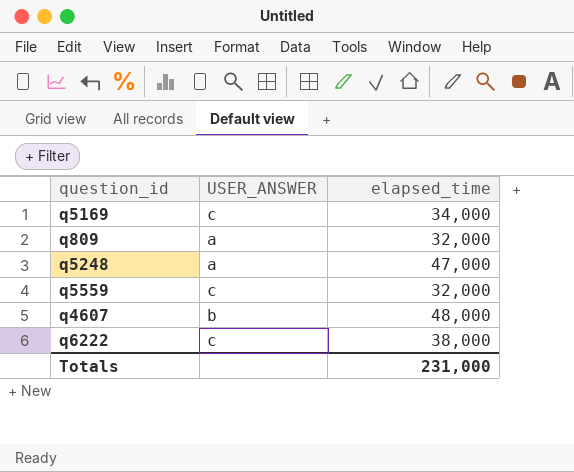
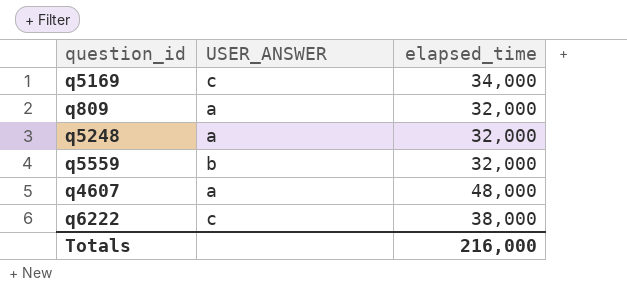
q5248 | elapsed_time: 47,000 -> 32,000
q5559 | USER_ANSWER: c -> b
q4607 | USER_ANSWER: b -> a
Totals | elapsed_time: 231,000 -> 216,000

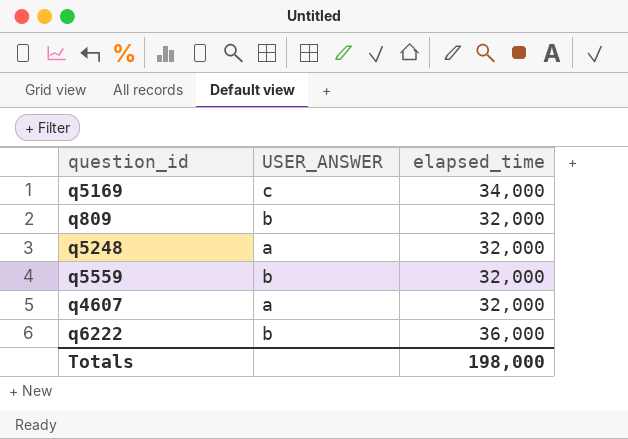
q809 | USER_ANSWER: a -> b
q4607 | elapsed_time: 48,000 -> 32,000
q6222 | USER_ANSWER: c -> b
q6222 | elapsed_time: 38,000 -> 36,000
Totals | elapsed_time: 216,000 -> 198,000

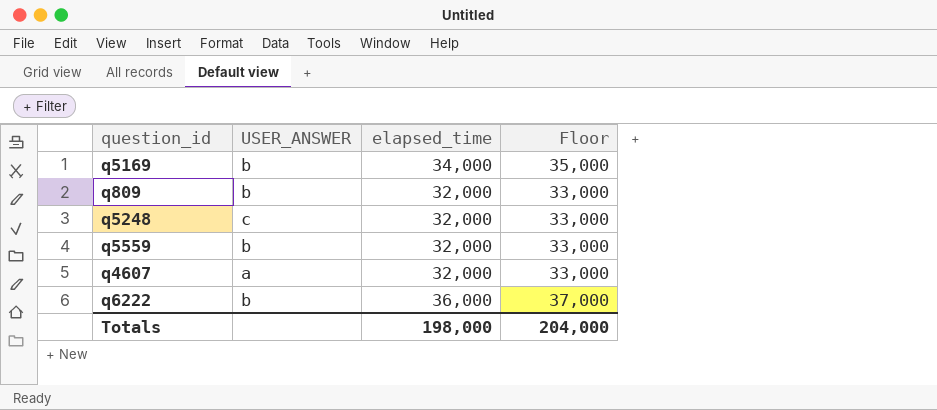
column Floor | formula: none -> [elapsed_time] + 1000
q5169 | USER_ANSWER: c -> b
q5248 | USER_ANSWER: a -> c

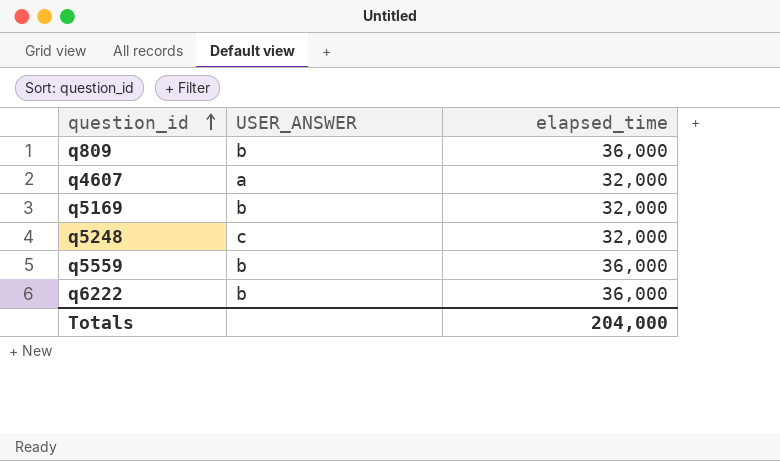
row order: none -> question_id ascending
column Floor | formula: [elapsed_time] + 1000 -> none
q809 | elapsed_time: 32,000 -> 36,000
q5169 | elapsed_time: 34,000 -> 32,000
q5559 | elapsed_time: 32,000 -> 36,000
Totals | elapsed_time: 198,000 -> 204,000

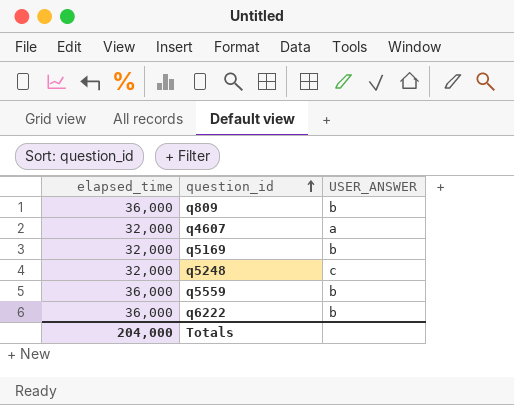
column elapsed_time | position: 3 -> 1

